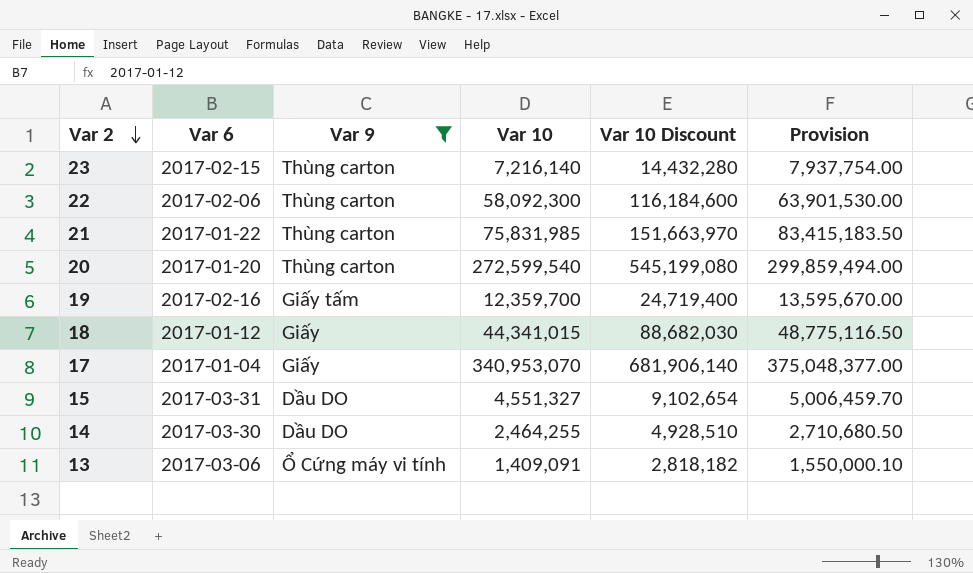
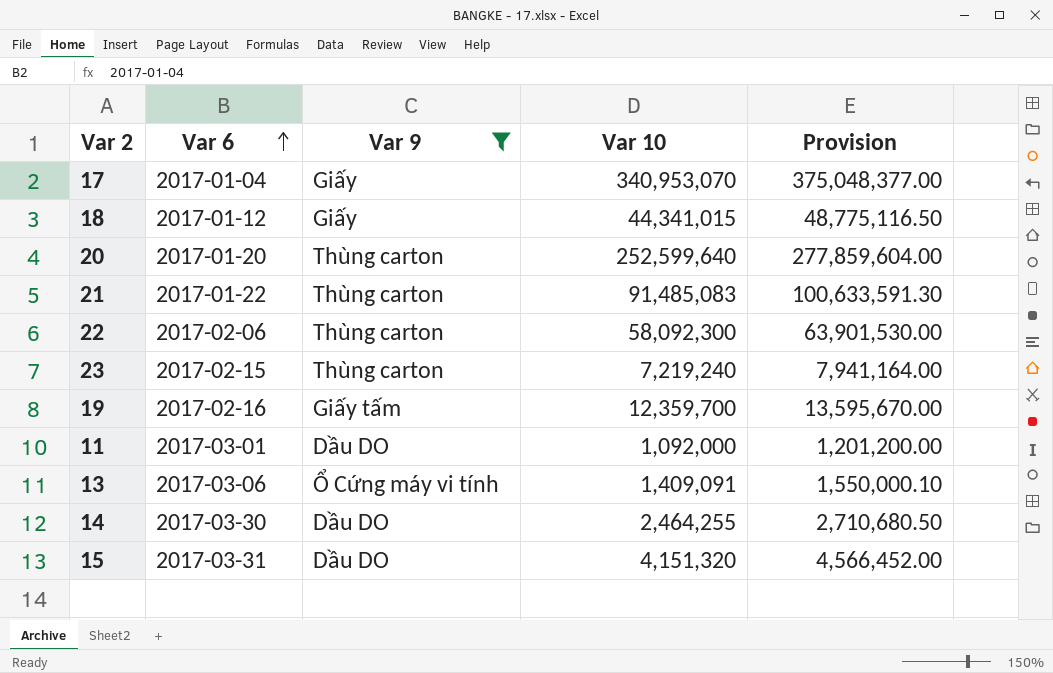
row order: Var 2 descending -> Var 6 ascending
column Var 10 Discount | formula: [Var 10] * 2 -> none
20 | Var 10: 272,599,540 -> 252,599,640
20 | Provision: 299,859,494.00 -> 277,859,604.00
21 | Var 10: 75,831,985 -> 91,485,083
21 | Provision: 83,415,183.50 -> 100,633,591.30
23 | Var 10: 7,216,140 -> 7,219,240
23 | Provision: 7,937,754.00 -> 7,941,164.00
row 11: none -> 2017-03-01 | Dầu DO | 1,092,000 | 1,201,200.00
15 | Var 10: 4,551,327 -> 4,151,320
15 | Provision: 5,006,459.70 -> 4,566,452.00

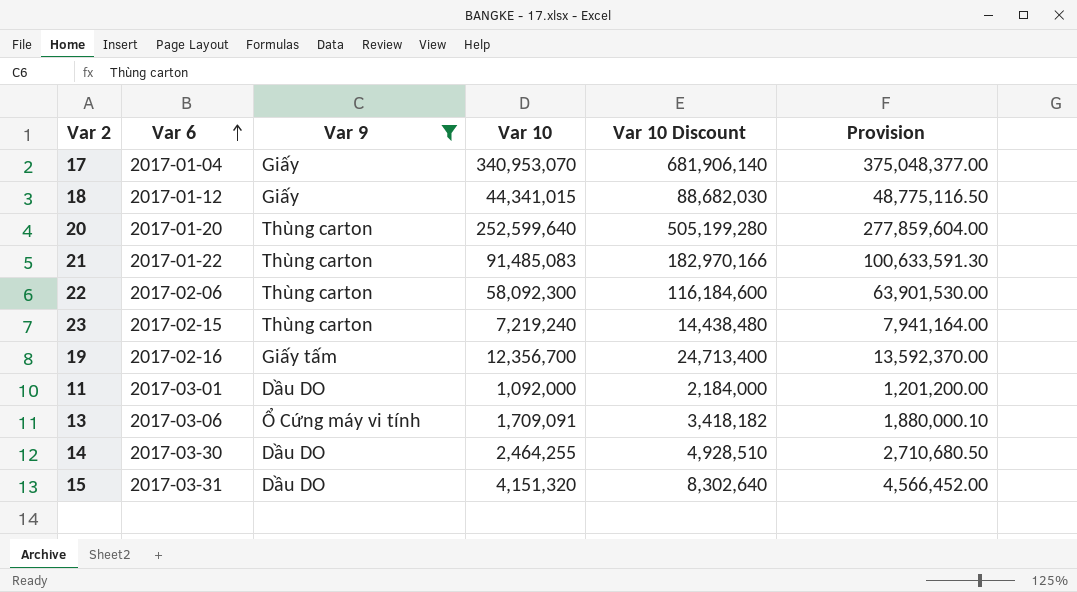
column Var 10 Discount | formula: none -> [Var 10] * 2
19 | Var 10: 12,359,700 -> 12,356,700
19 | Provision: 13,595,670.00 -> 13,592,370.00
13 | Var 10: 1,409,091 -> 1,709,091
13 | Provision: 1,550,000.10 -> 1,880,000.10

